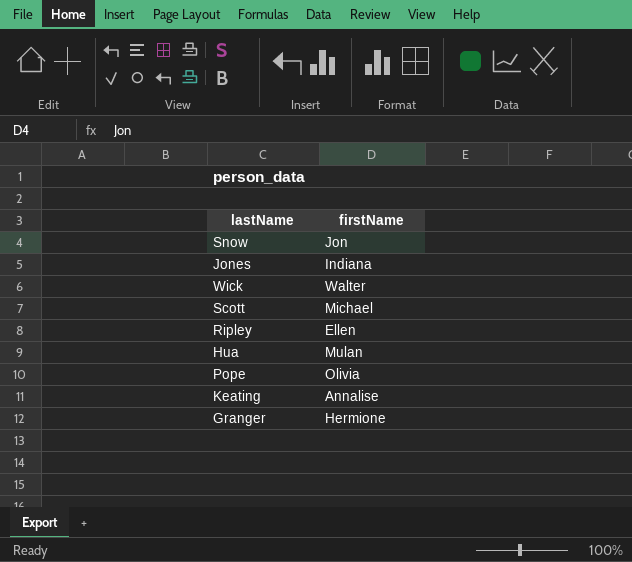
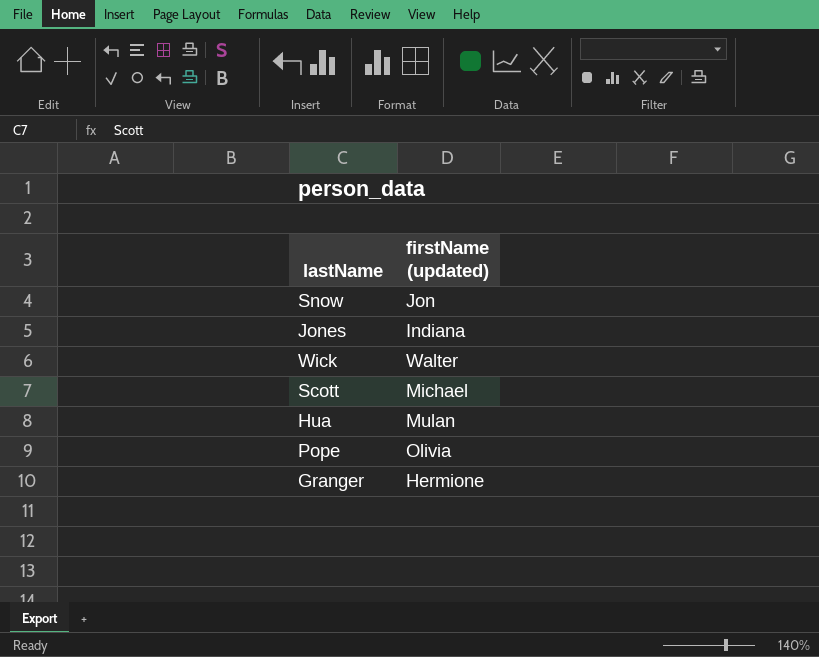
column name: firstName -> firstName (updated)
row Ripley: Ellen -> none
row Keating: Annalise -> none

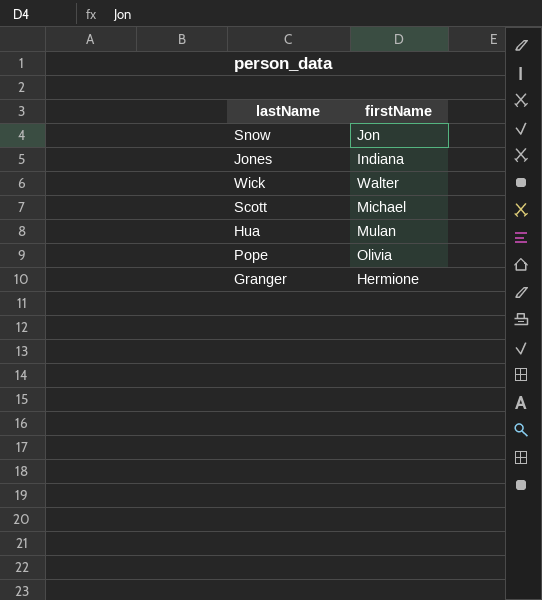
column name: firstName (updated) -> firstName

